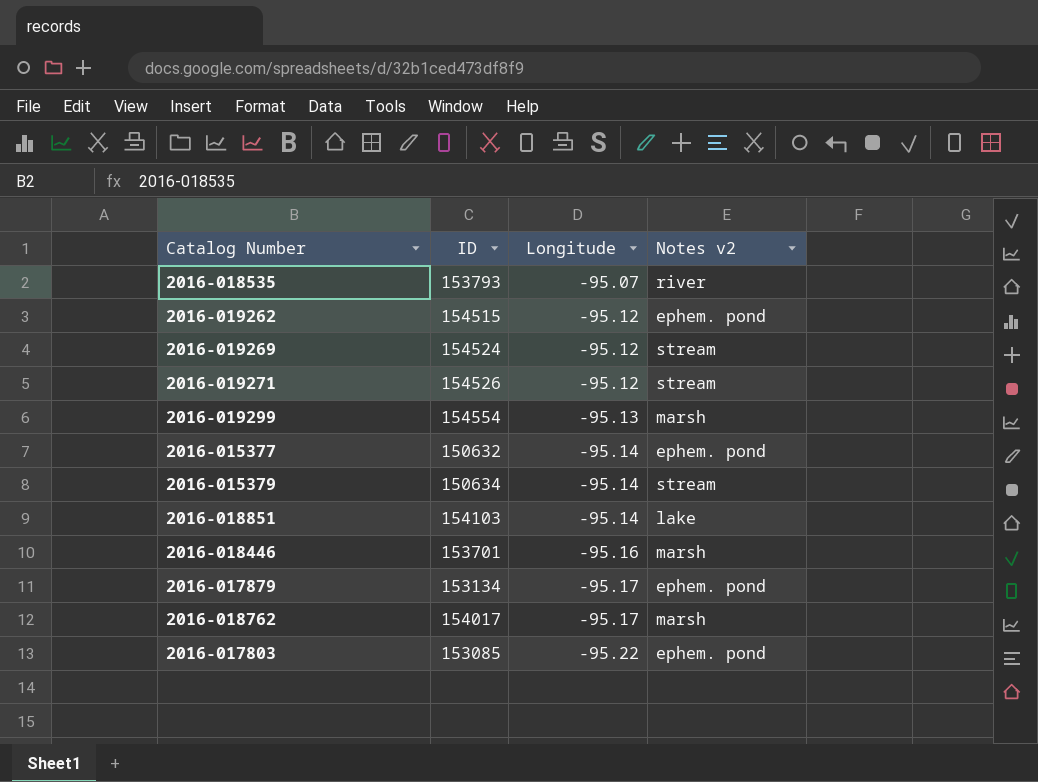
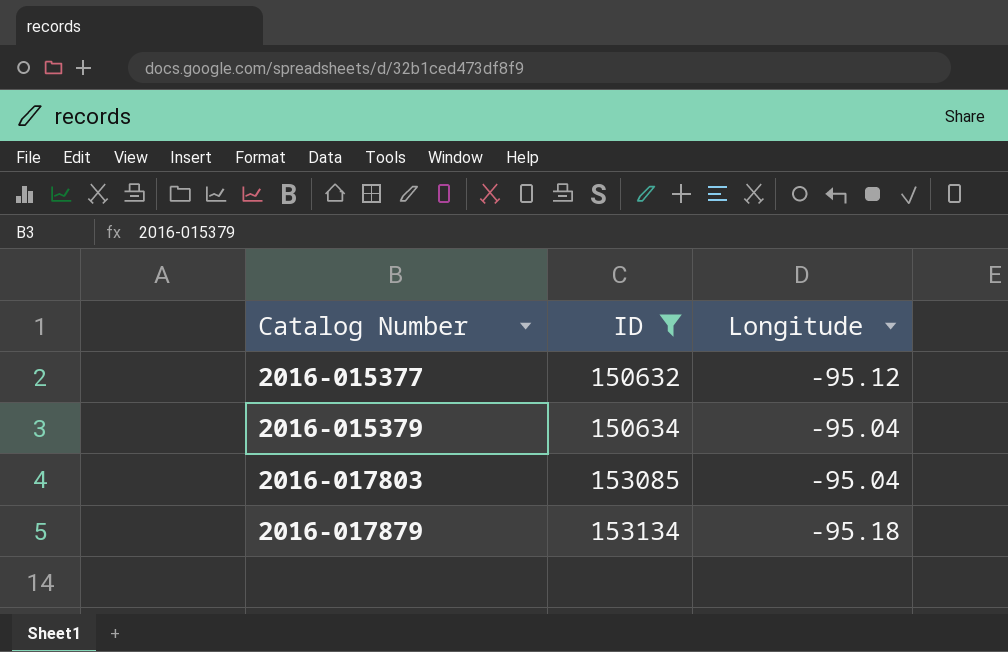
filter: none -> ID <= 153134
row order: Longitude descending -> Catalog Number ascending
column Notes v2 | position: 4 -> none
2016-015377 | Longitude: -95.14 -> -95.12
2016-015379 | Longitude: -95.14 -> -95.04
2016-017803 | Longitude: -95.22 -> -95.04
2016-017879 | Longitude: -95.17 -> -95.18

